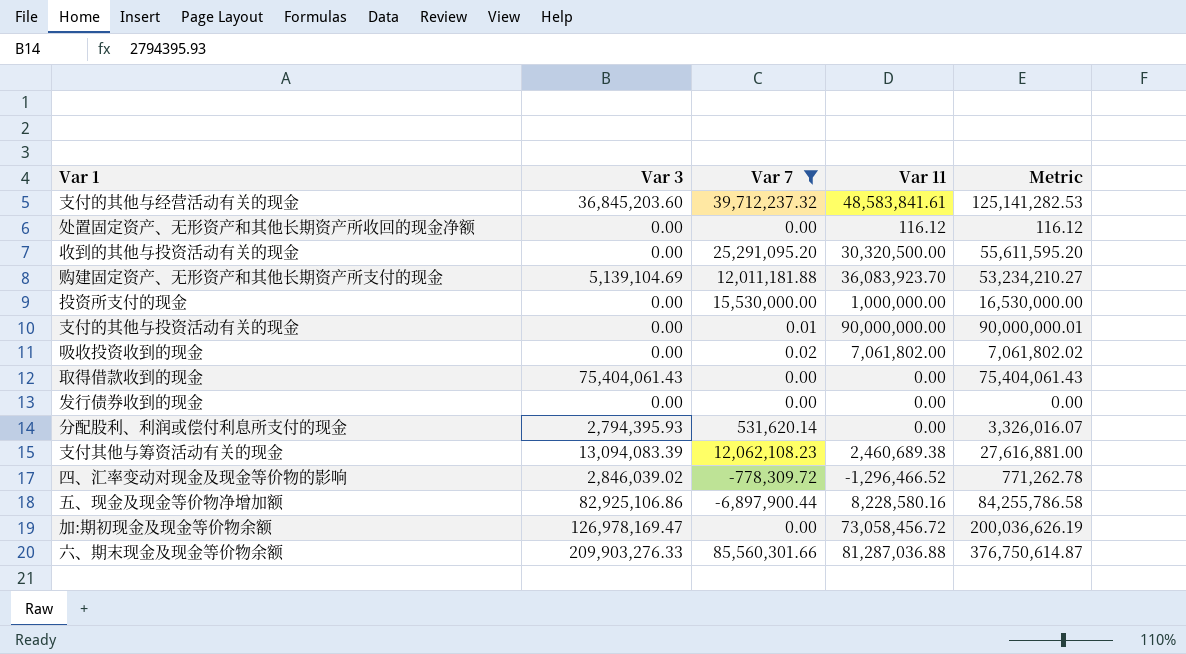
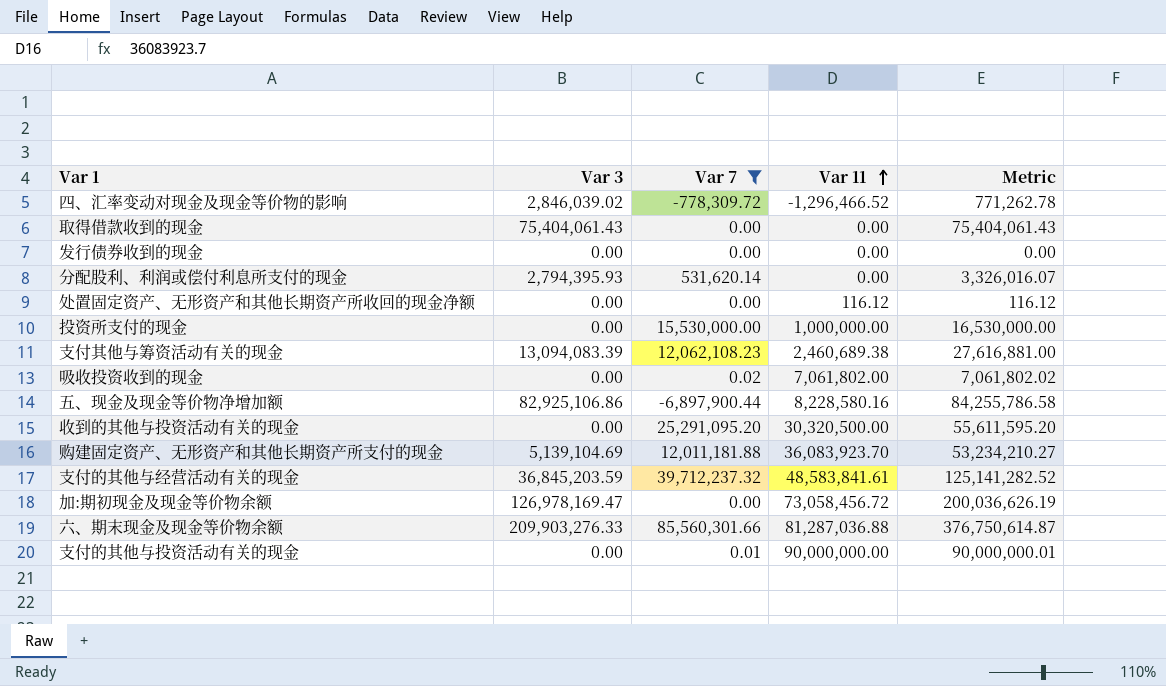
row order: none -> Var 11 ascending
支付的其他与经营活动有关的现金 | Var 3: 36,845,203.60 -> 36,845,203.59
支付的其他与经营活动有关的现金 | Metric: 125,141,282.53 -> 125,141,282.52

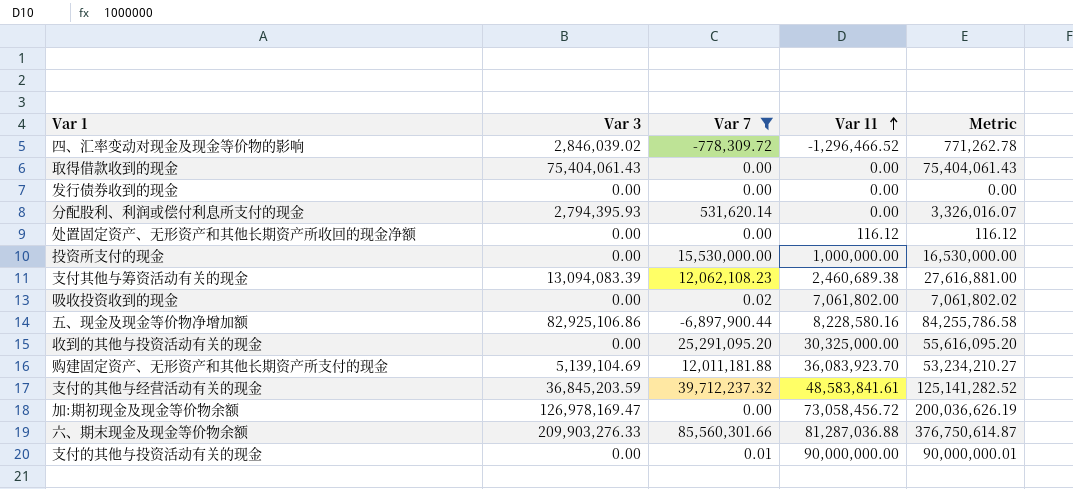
收到的其他与投资活动有关的现金 | Var 11: 30,320,500.00 -> 30,325,000.00
收到的其他与投资活动有关的现金 | Metric: 55,611,595.20 -> 55,616,095.20

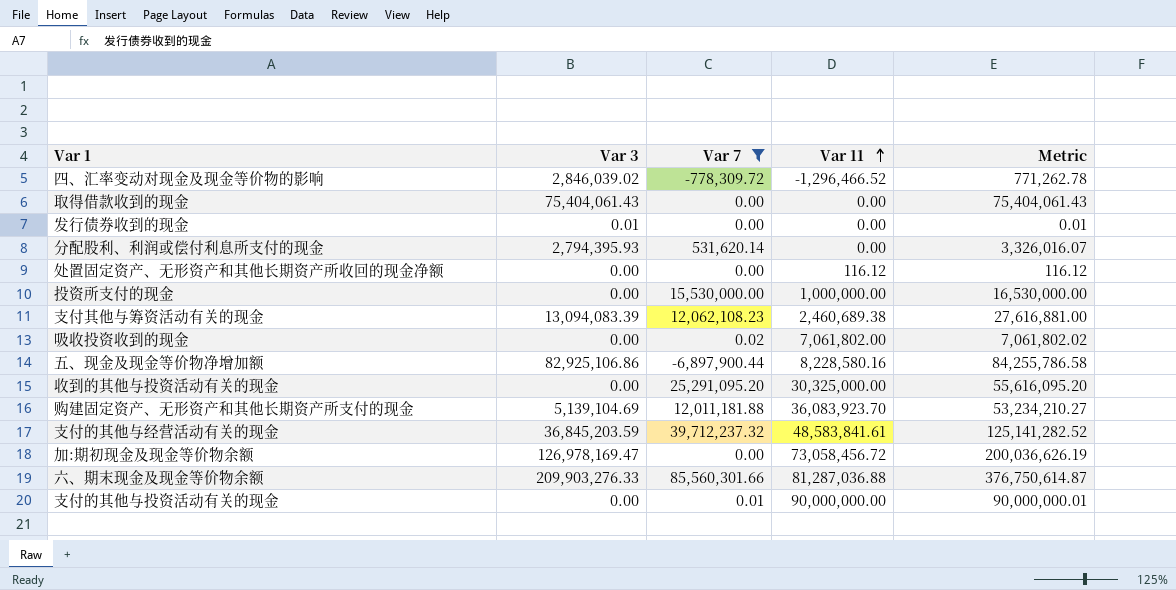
发行债券收到的现金 | Var 3: 0.00 -> 0.01
发行债券收到的现金 | Metric: 0.00 -> 0.01

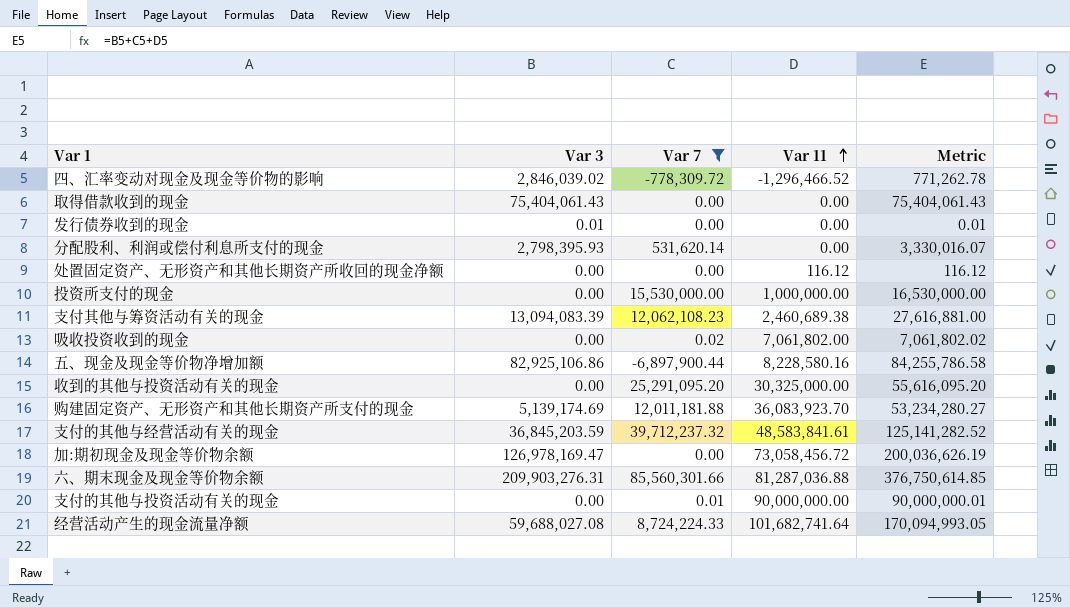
分配股利、利润或偿付利息所支付的现金 | Var 3: 2,794,395.93 -> 2,798,395.93
分配股利、利润或偿付利息所支付的现金 | Metric: 3,326,016.07 -> 3,330,016.07
购建固定资产、无形资产和其他长期资产所支付的现金 | Var 3: 5,139,104.69 -> 5,139,174.69
购建固定资产、无形资产和其他长期资产所支付的现金 | Metric: 53,234,210.27 -> 53,234,280.27
六、期末现金及现金等价物余额 | Var 3: 209,903,276.33 -> 209,903,276.31
六、期末现金及现金等价物余额 | Metric: 376,750,614.87 -> 376,750,614.85
row 经营活动产生的现金流量净额: none -> 59,688,027.08 | 8,724,224.33 | 101,682,741.64 | 170,094,993.05

